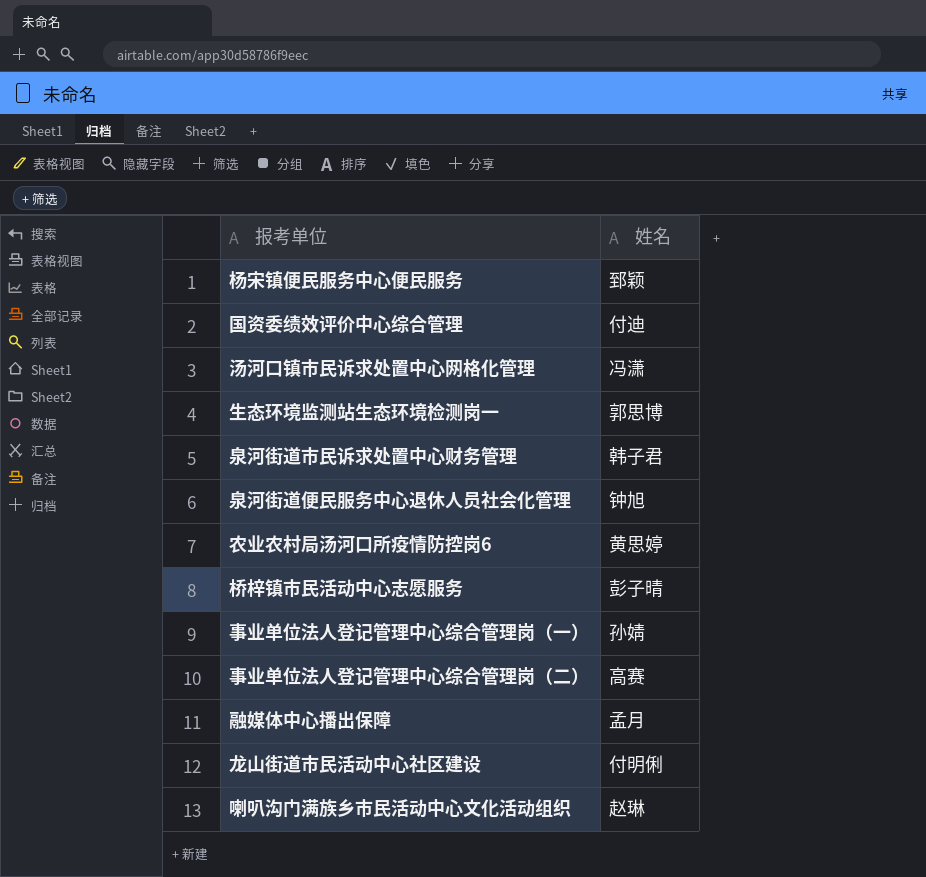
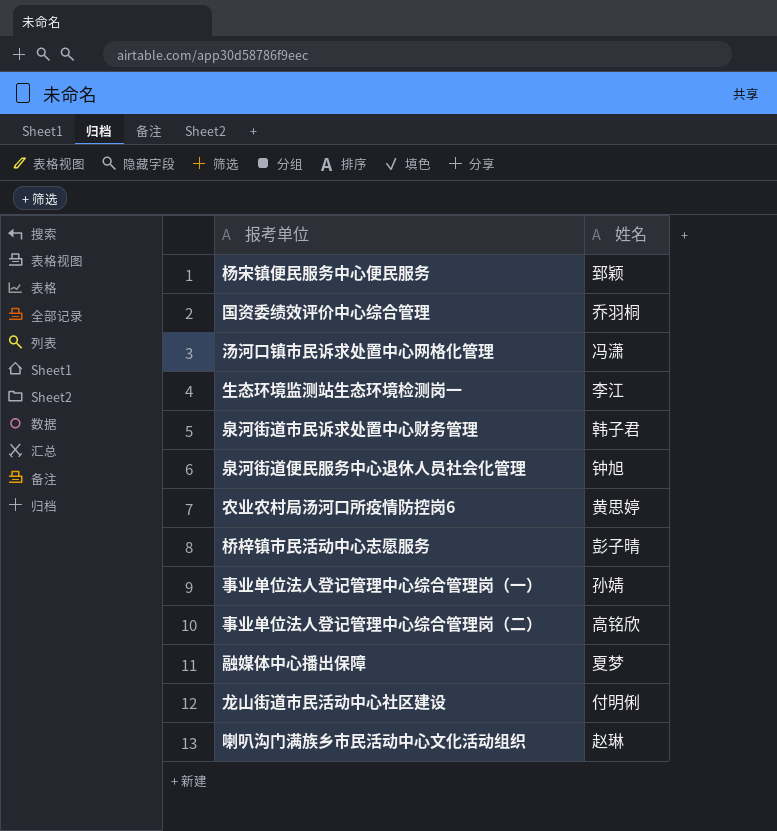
国资委绩效评价中心综合管理 | 姓名: 付迪 -> 乔羽桐
生态环境监测站生态环境检测岗一 | 姓名: 郭思博 -> 李江
事业单位法人登记管理中心综合管理岗（二） | 姓名: 高赛 -> 高铭欣
融媒体中心播出保障 | 姓名: 孟月 -> 夏梦

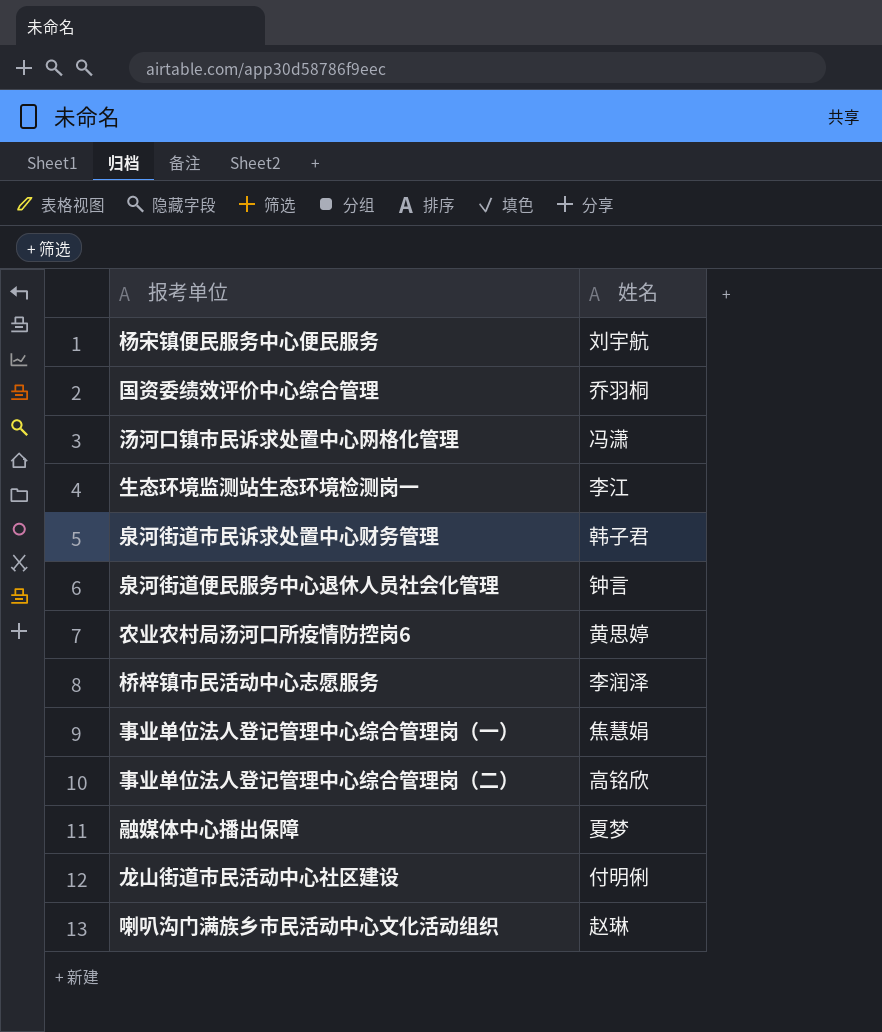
杨宋镇便民服务中心便民服务 | 姓名: 郅颖 -> 刘宇航
泉河街道便民服务中心退休人员社会化管理 | 姓名: 钟旭 -> 钟言
桥梓镇市民活动中心志愿服务 | 姓名: 彭子晴 -> 李润泽
事业单位法人登记管理中心综合管理岗（一） | 姓名: 孙婧 -> 焦慧娟

